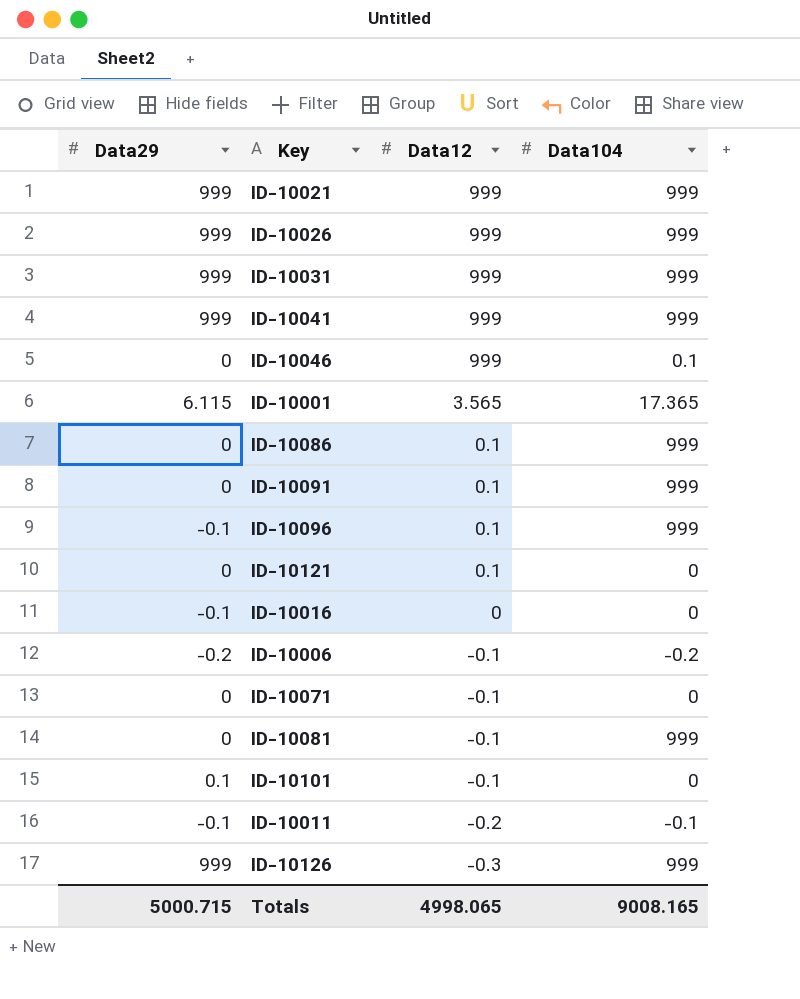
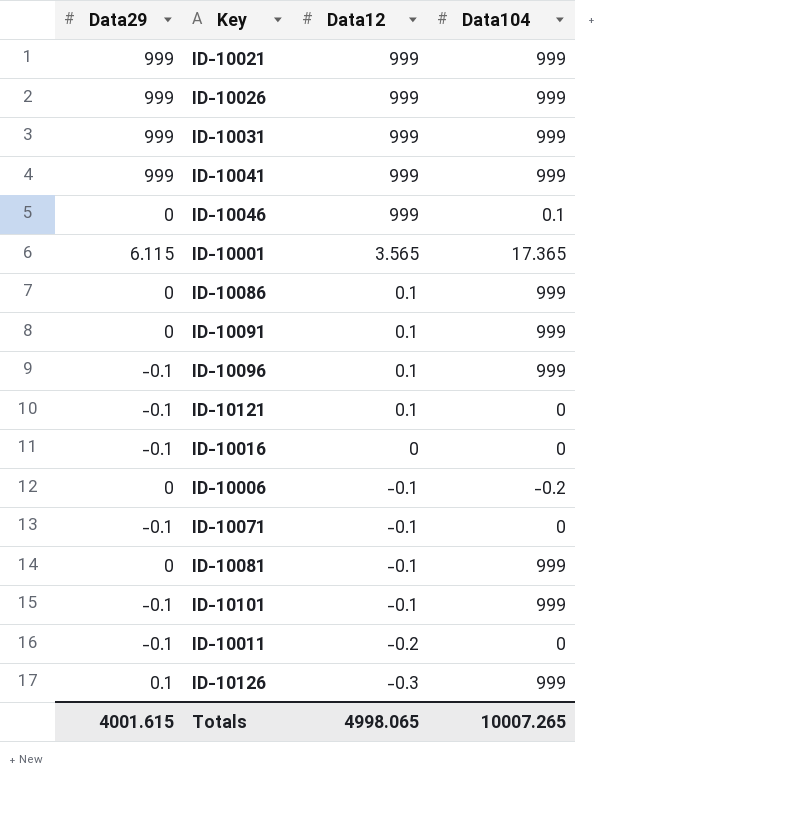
ID-10121 | Data29: 0 -> -0.1
ID-10006 | Data29: -0.2 -> 0
ID-10071 | Data29: 0 -> -0.1
ID-10101 | Data29: 0.1 -> -0.1
ID-10101 | Data104: 0 -> 999
ID-10011 | Data104: -0.1 -> 0
ID-10126 | Data29: 999 -> 0.1
Totals | Data29: 5000.715 -> 4001.615
Totals | Data104: 9008.165 -> 10007.265

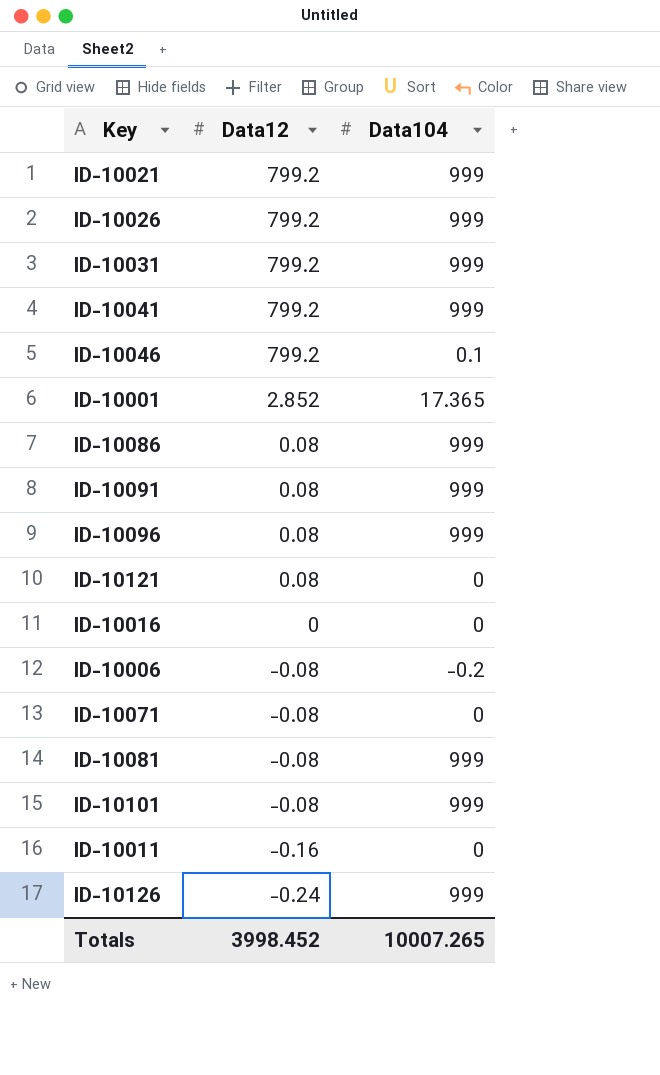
column Data29 | position: 1 -> none
ID-10021 | Data12: 999 -> 799.2
ID-10026 | Data12: 999 -> 799.2
ID-10031 | Data12: 999 -> 799.2
ID-10041 | Data12: 999 -> 799.2
ID-10046 | Data12: 999 -> 799.2
ID-10001 | Data12: 3.565 -> 2.852
ID-10086 | Data12: 0.1 -> 0.08
ID-10091 | Data12: 0.1 -> 0.08
ID-10096 | Data12: 0.1 -> 0.08
ID-10121 | Data12: 0.1 -> 0.08
ID-10006 | Data12: -0.1 -> -0.08
ID-10071 | Data12: -0.1 -> -0.08
ID-10081 | Data12: -0.1 -> -0.08
ID-10101 | Data12: -0.1 -> -0.08
ID-10011 | Data12: -0.2 -> -0.16
ID-10126 | Data12: -0.3 -> -0.24
Totals | Data12: 4998.065 -> 3998.452

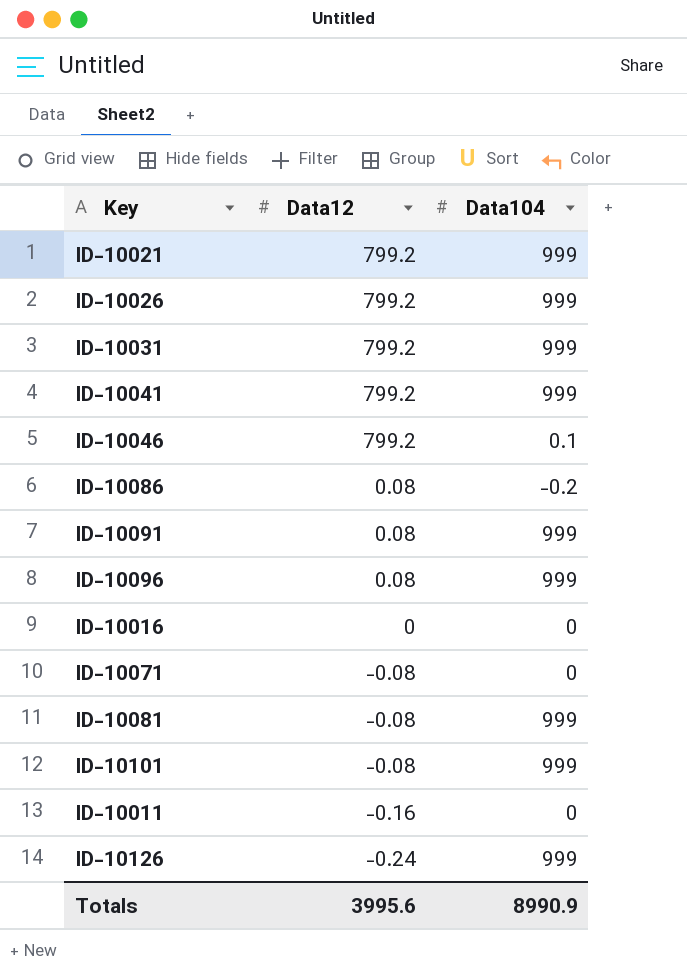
row ID-10001: 2.852 | 17.365 -> none
row ID-10121: 0.08 | 0 -> none
row ID-10006: -0.08 | -0.2 -> none
ID-10086 | Data104: 999 -> -0.2
Totals | Data12: 3998.452 -> 3995.6
Totals | Data104: 10007.265 -> 8990.9

